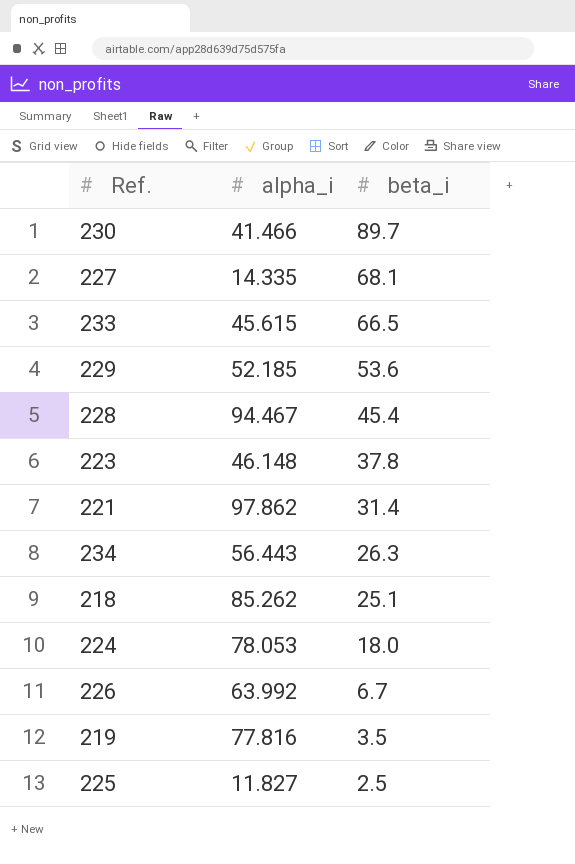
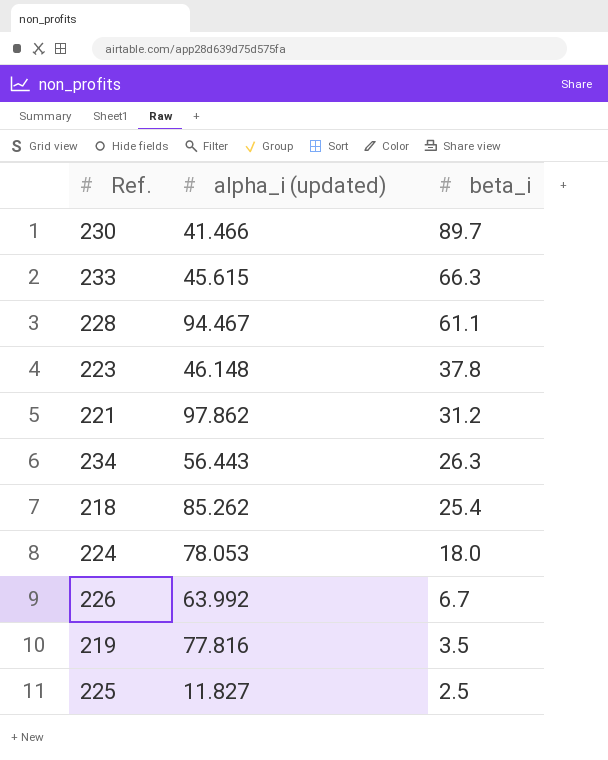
column name: alpha_i -> alpha_i (updated)
row 227: 14.335 | 68.1 -> none
row 229: 52.185 | 53.6 -> none
233 | beta_i: 66.5 -> 66.3
228 | beta_i: 45.4 -> 61.1
221 | beta_i: 31.4 -> 31.2
218 | beta_i: 25.1 -> 25.4

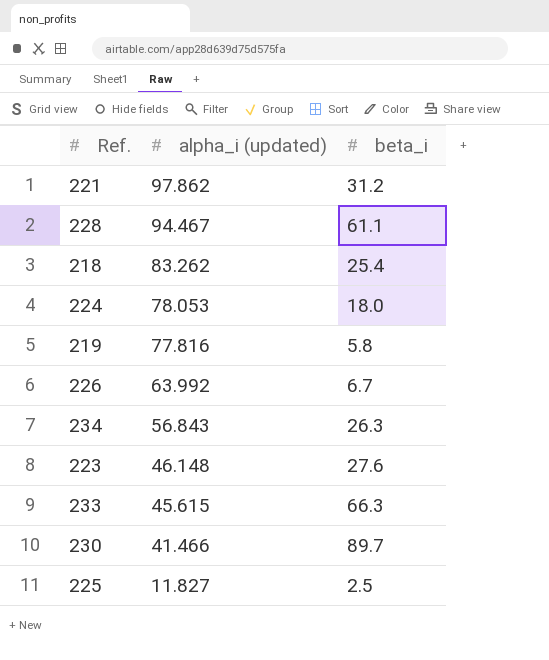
row order: beta_i descending -> alpha_i (updated) descending
218 | alpha_i (updated): 85.262 -> 83.262
219 | beta_i: 3.5 -> 5.8
234 | alpha_i (updated): 56.443 -> 56.843
223 | beta_i: 37.8 -> 27.6

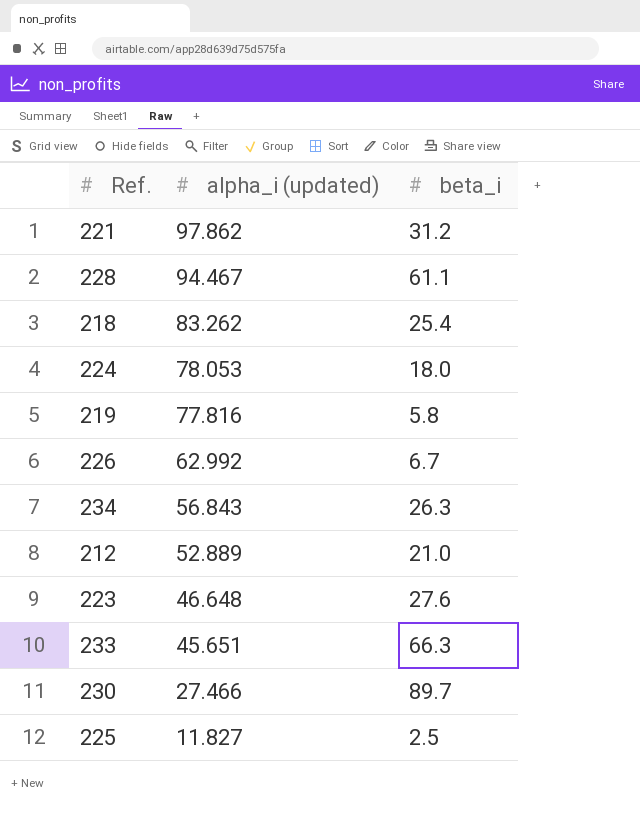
226 | alpha_i (updated): 63.992 -> 62.992
row 212: none -> 52.889 | 21.0
223 | alpha_i (updated): 46.148 -> 46.648
233 | alpha_i (updated): 45.615 -> 45.651
230 | alpha_i (updated): 41.466 -> 27.466

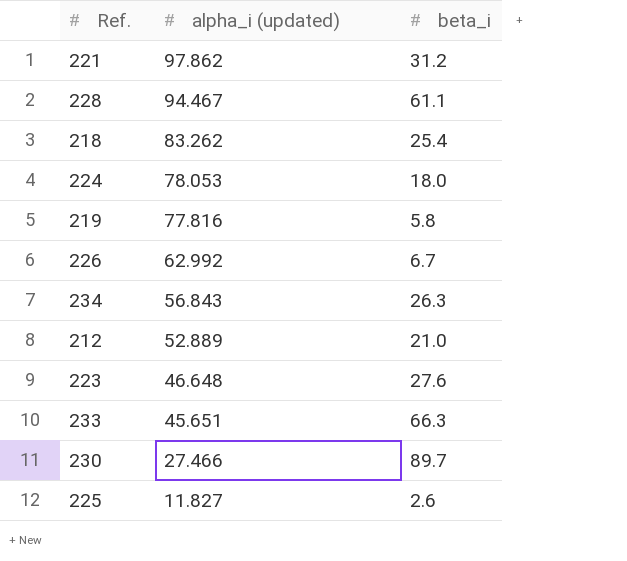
225 | beta_i: 2.5 -> 2.6

